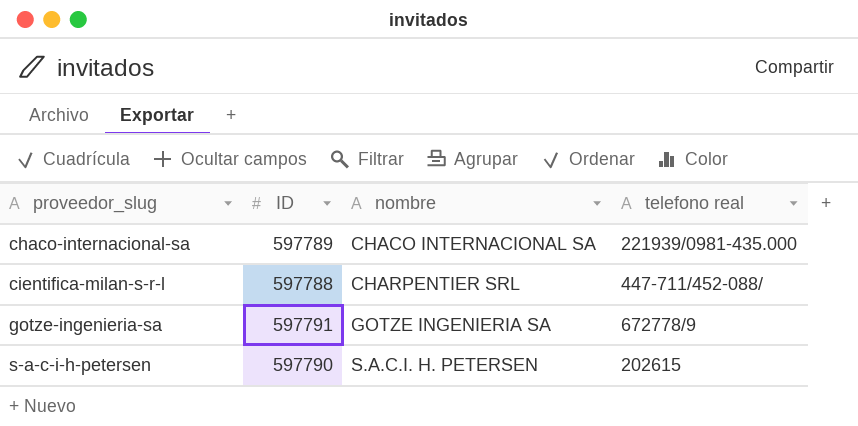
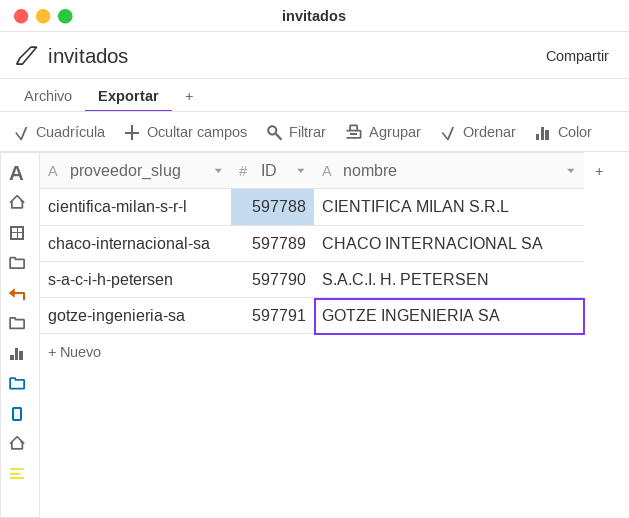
row order: proveedor_slug ascending -> ID ascending
column telefono real | position: 4 -> none
cientifica-milan-s-r-l | nombre: CHARPENTIER SRL -> CIENTIFICA MILAN S.R.L

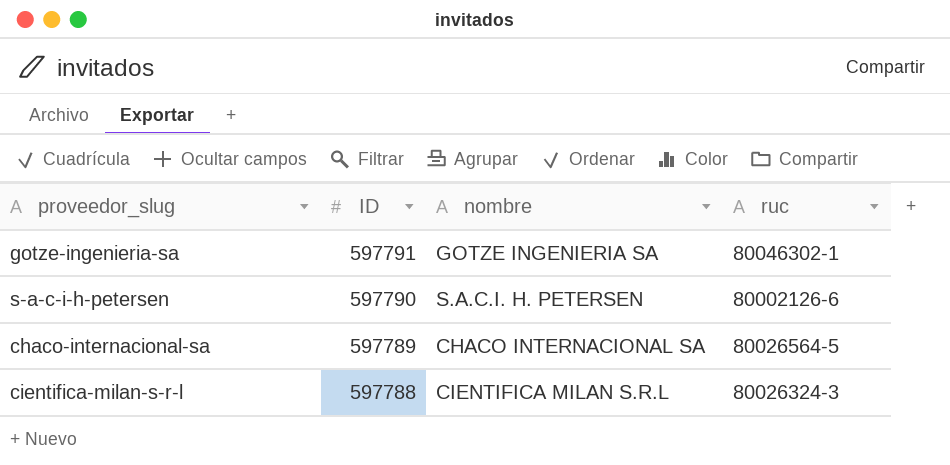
row order: ID ascending -> ID descending
column ruc | position: none -> 4

